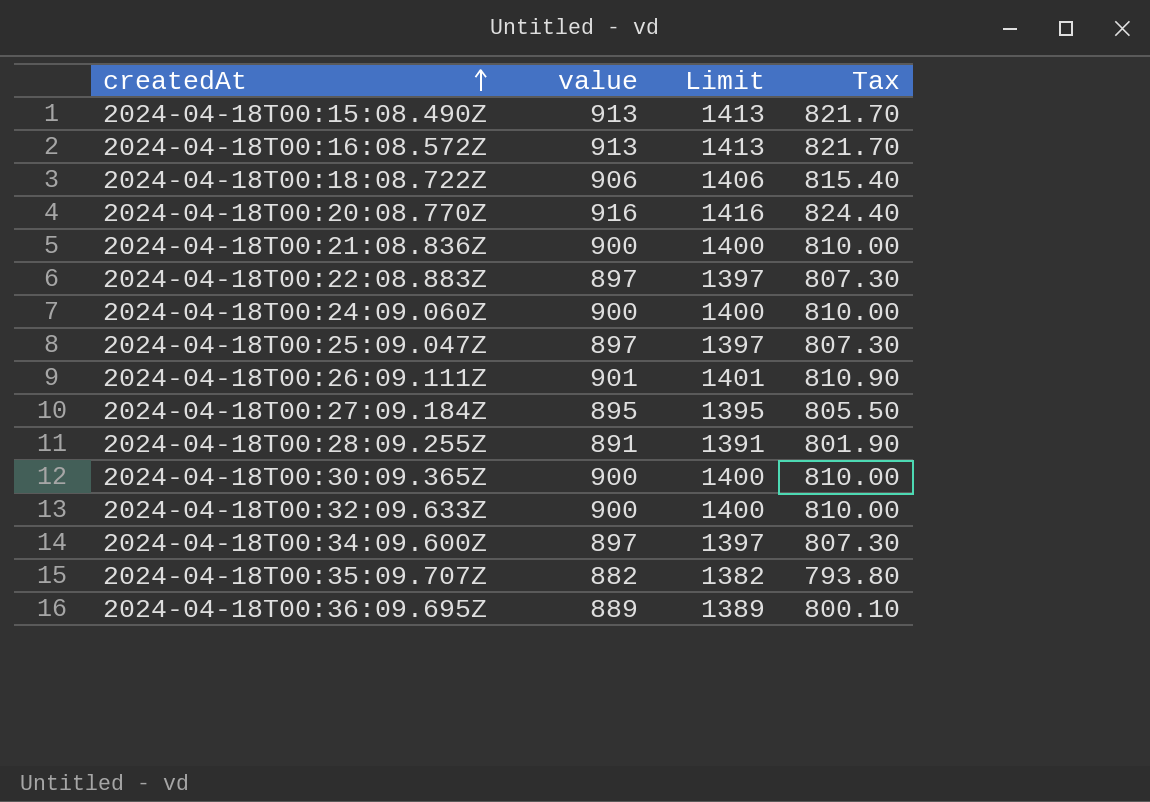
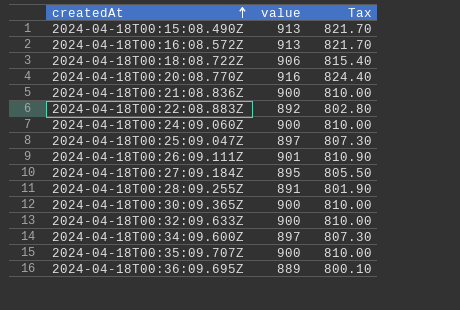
column Limit | formula: [value] + 500 -> none
2024-04-18T00:22:08.883Z | value: 897 -> 892
2024-04-18T00:22:08.883Z | Tax: 807.30 -> 802.80
2024-04-18T00:35:09.707Z | value: 882 -> 900
2024-04-18T00:35:09.707Z | Tax: 793.80 -> 810.00

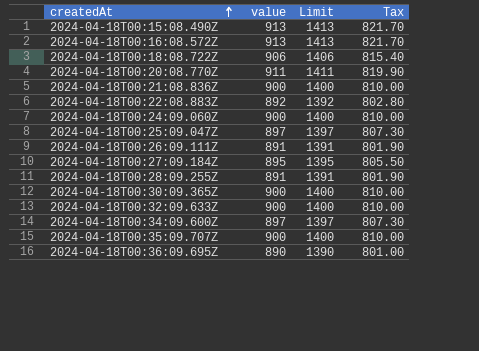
column Limit | formula: none -> [value] + 500
2024-04-18T00:20:08.770Z | value: 916 -> 911
2024-04-18T00:20:08.770Z | Tax: 824.40 -> 819.90
2024-04-18T00:26:09.111Z | value: 901 -> 891
2024-04-18T00:26:09.111Z | Tax: 810.90 -> 801.90
2024-04-18T00:36:09.695Z | value: 889 -> 890
2024-04-18T00:36:09.695Z | Tax: 800.10 -> 801.00

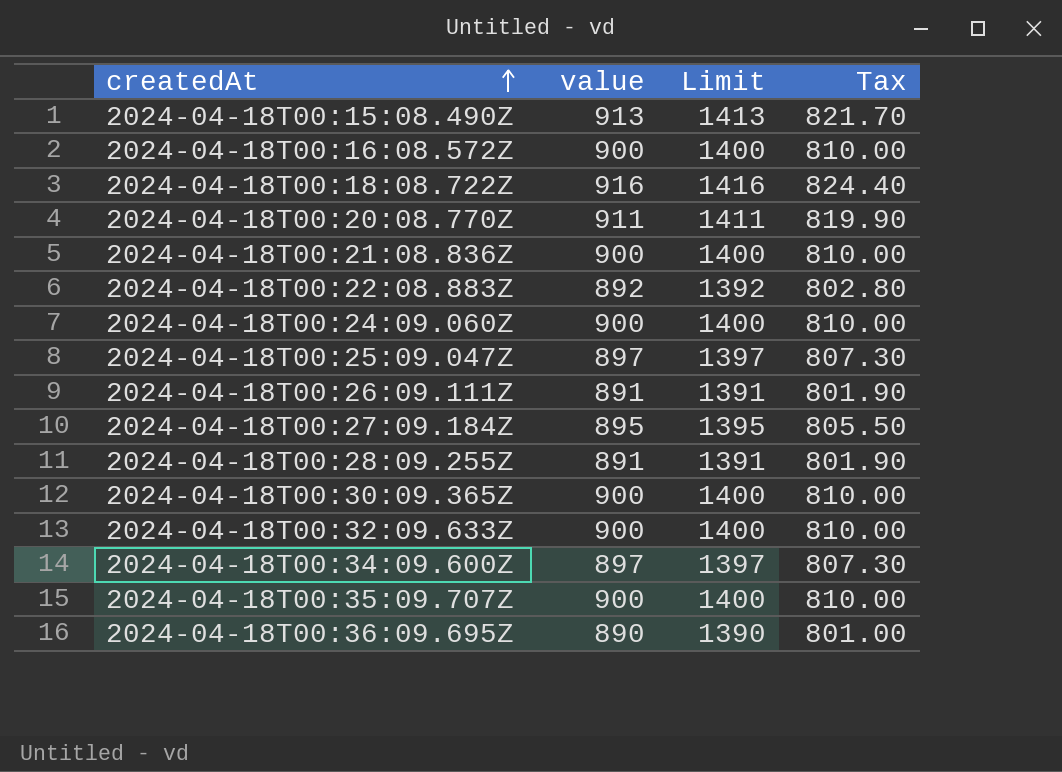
2024-04-18T00:16:08.572Z | value: 913 -> 900
2024-04-18T00:16:08.572Z | Limit: 1413 -> 1400
2024-04-18T00:16:08.572Z | Tax: 821.70 -> 810.00
2024-04-18T00:18:08.722Z | value: 906 -> 916
2024-04-18T00:18:08.722Z | Limit: 1406 -> 1416
2024-04-18T00:18:08.722Z | Tax: 815.40 -> 824.40

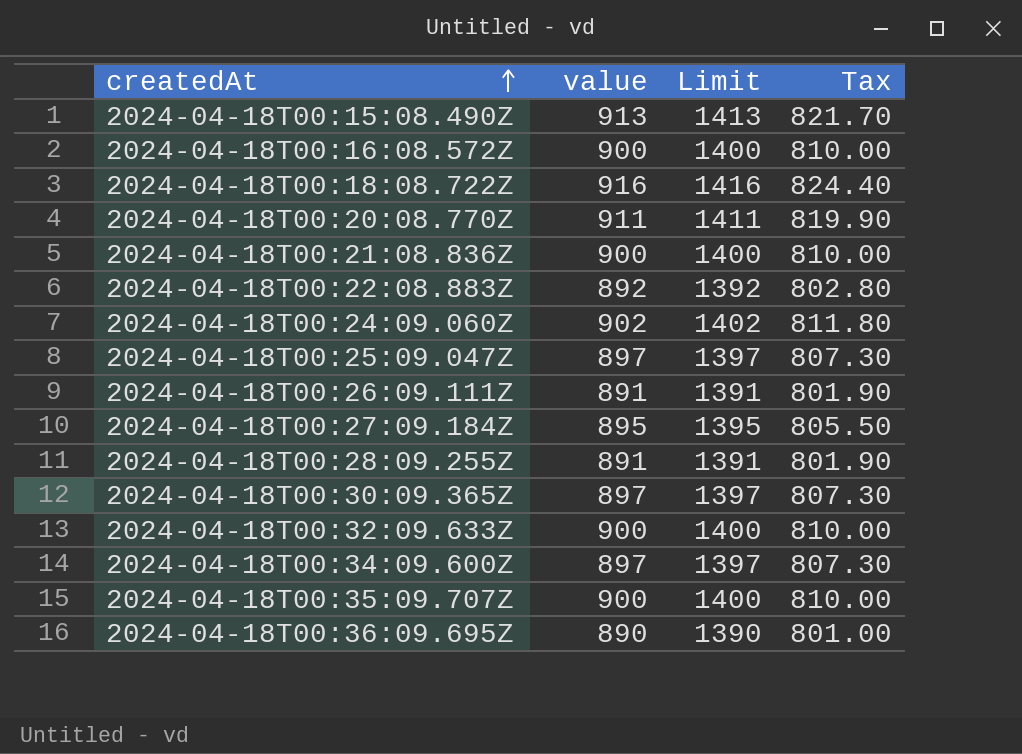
2024-04-18T00:24:09.060Z | value: 900 -> 902
2024-04-18T00:24:09.060Z | Limit: 1400 -> 1402
2024-04-18T00:24:09.060Z | Tax: 810.00 -> 811.80
2024-04-18T00:30:09.365Z | value: 900 -> 897
2024-04-18T00:30:09.365Z | Limit: 1400 -> 1397
2024-04-18T00:30:09.365Z | Tax: 810.00 -> 807.30

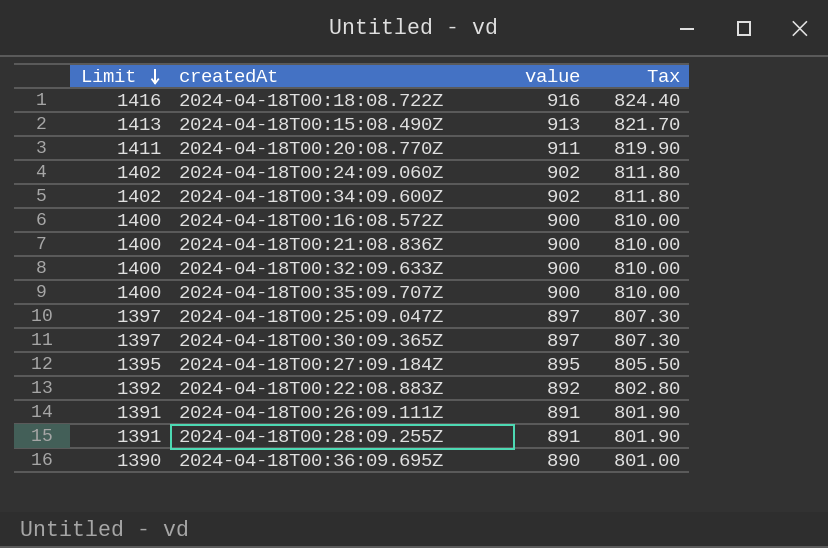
row order: createdAt ascending -> Limit descending
column Limit | position: 3 -> 1
2024-04-18T00:34:09.600Z | Limit: 1397 -> 1402
2024-04-18T00:34:09.600Z | value: 897 -> 902
2024-04-18T00:34:09.600Z | Tax: 807.30 -> 811.80

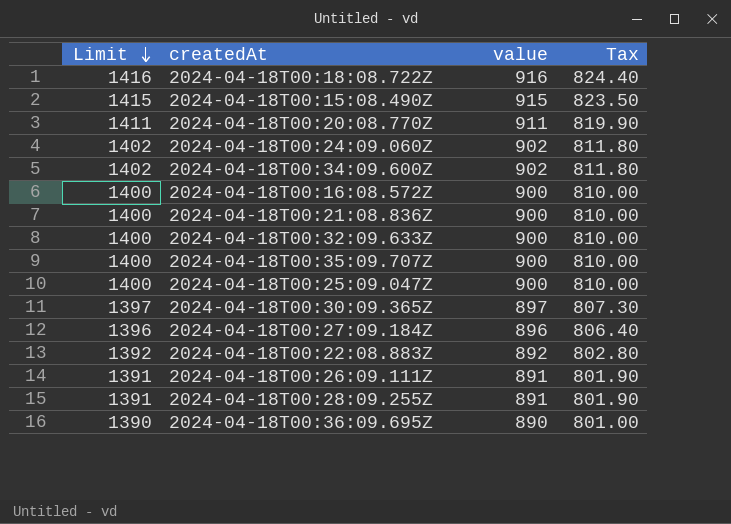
2024-04-18T00:15:08.490Z | Limit: 1413 -> 1415
2024-04-18T00:15:08.490Z | value: 913 -> 915
2024-04-18T00:15:08.490Z | Tax: 821.70 -> 823.50
2024-04-18T00:25:09.047Z | Limit: 1397 -> 1400
2024-04-18T00:25:09.047Z | value: 897 -> 900
2024-04-18T00:25:09.047Z | Tax: 807.30 -> 810.00
2024-04-18T00:27:09.184Z | Limit: 1395 -> 1396
2024-04-18T00:27:09.184Z | value: 895 -> 896
2024-04-18T00:27:09.184Z | Tax: 805.50 -> 806.40

